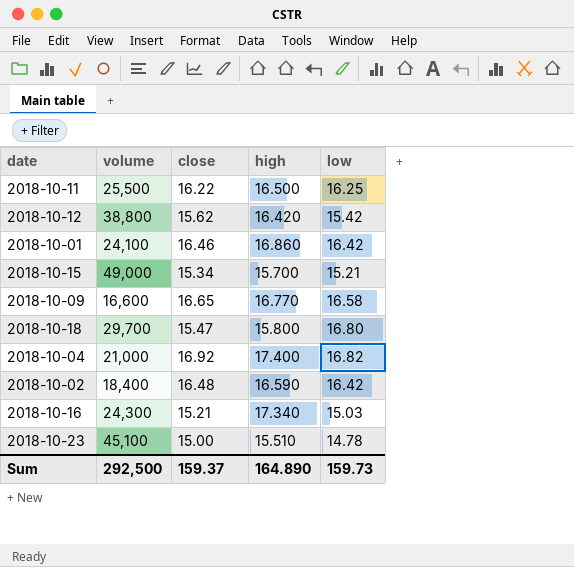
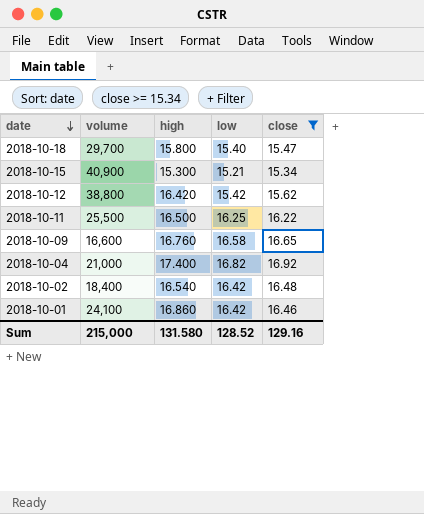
filter: none -> close >= 15.34
row order: none -> date descending
column close | position: 3 -> 5
2018-10-18 | low: 16.80 -> 15.40
2018-10-15 | volume: 49,000 -> 40,900
2018-10-15 | high: 15.700 -> 15.300
2018-10-09 | high: 16.770 -> 16.760
2018-10-02 | high: 16.590 -> 16.540
Sum | volume: 292,500 -> 215,000
Sum | high: 164.890 -> 131.580
Sum | low: 159.73 -> 128.52
Sum | close: 159.37 -> 129.16

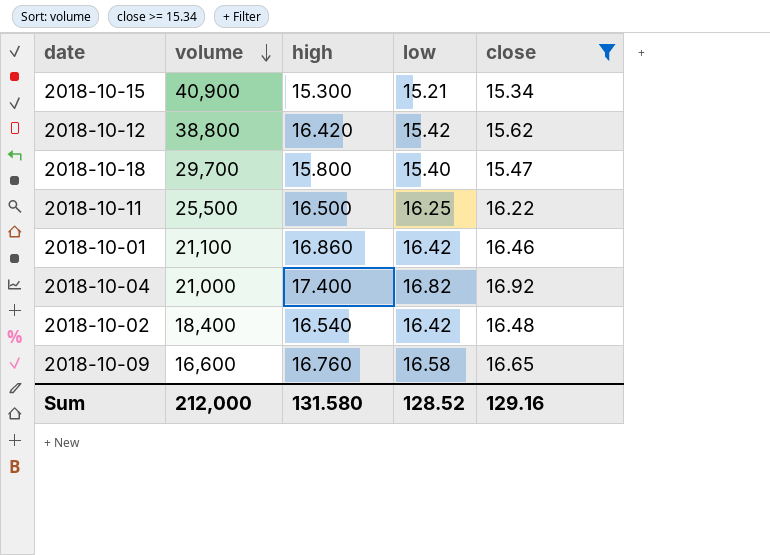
row order: date descending -> volume descending
2018-10-01 | volume: 24,100 -> 21,100
Sum | volume: 215,000 -> 212,000

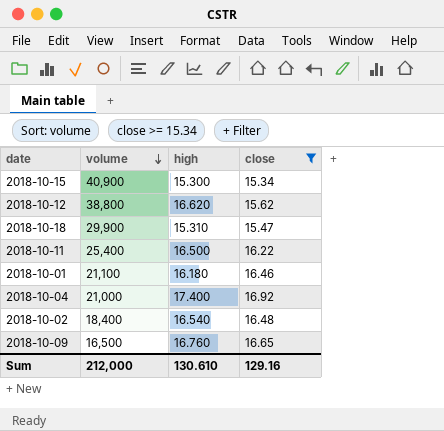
column low | position: 4 -> none
2018-10-12 | high: 16.420 -> 16.620
2018-10-18 | volume: 29,700 -> 29,900
2018-10-18 | high: 15.800 -> 15.310
2018-10-11 | volume: 25,500 -> 25,400
2018-10-01 | high: 16.860 -> 16.180
2018-10-09 | volume: 16,600 -> 16,500
Sum | high: 131.580 -> 130.610

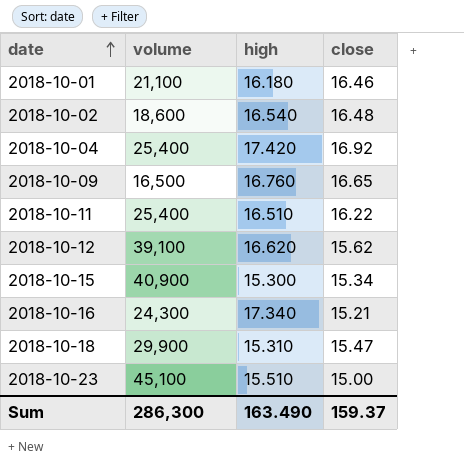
filter: close >= 15.34 -> none
row order: volume descending -> date ascending
2018-10-02 | volume: 18,400 -> 18,600
2018-10-04 | volume: 21,000 -> 25,400
2018-10-04 | high: 17.400 -> 17.420
2018-10-11 | high: 16.500 -> 16.510
2018-10-12 | volume: 38,800 -> 39,100
Sum | volume: 212,000 -> 286,300
Sum | high: 130.610 -> 163.490
Sum | close: 129.16 -> 159.37

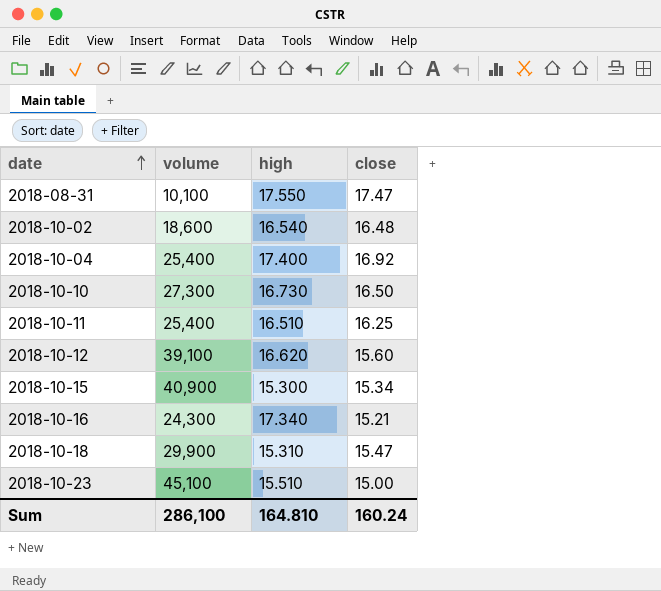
row 2018-10-01: 21,100 | 16.180 | 16.46 -> none
row 2018-10-09: 16,500 | 16.760 | 16.65 -> none
row 2018-08-31: none -> 10,100 | 17.550 | 17.47
2018-10-04 | high: 17.420 -> 17.400
row 2018-10-10: none -> 27,300 | 16.730 | 16.50
2018-10-11 | close: 16.22 -> 16.25
2018-10-12 | close: 15.62 -> 15.60
Sum | volume: 286,300 -> 286,100
Sum | high: 163.490 -> 164.810
Sum | close: 159.37 -> 160.24

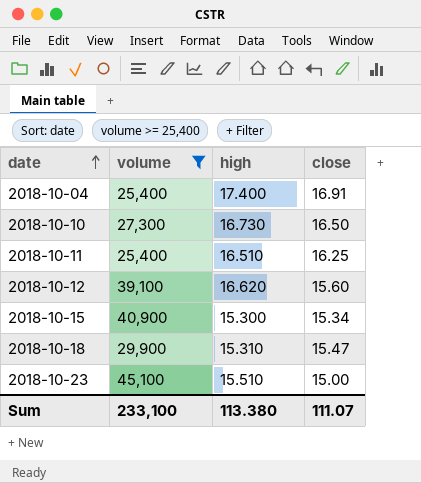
filter: none -> volume >= 25,400
2018-10-04 | close: 16.92 -> 16.91
Sum | volume: 286,100 -> 233,100
Sum | high: 164.810 -> 113.380
Sum | close: 160.24 -> 111.07

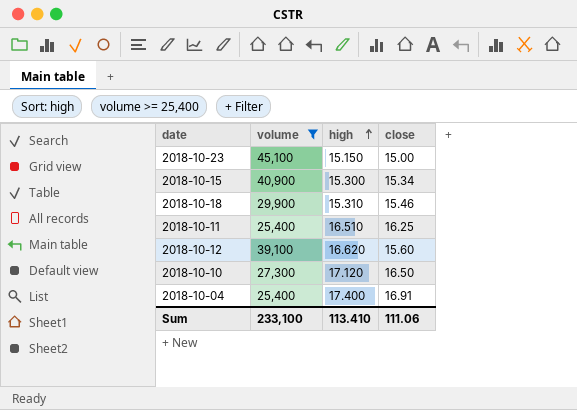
row order: date ascending -> high ascending
2018-10-23 | high: 15.510 -> 15.150
2018-10-18 | close: 15.47 -> 15.46
2018-10-10 | high: 16.730 -> 17.120
Sum | high: 113.380 -> 113.410
Sum | close: 111.07 -> 111.06

